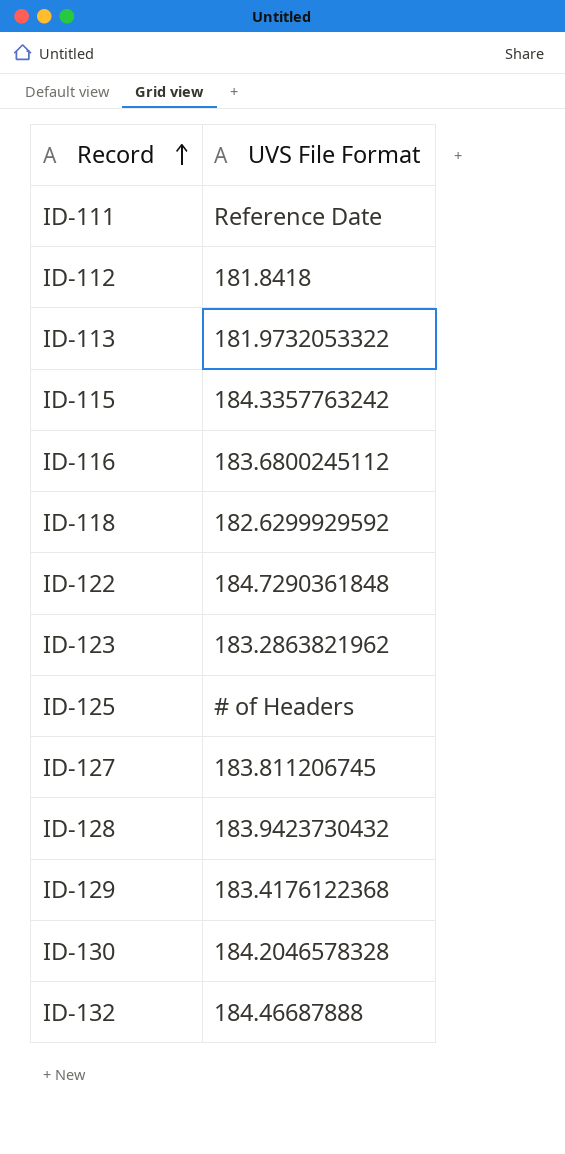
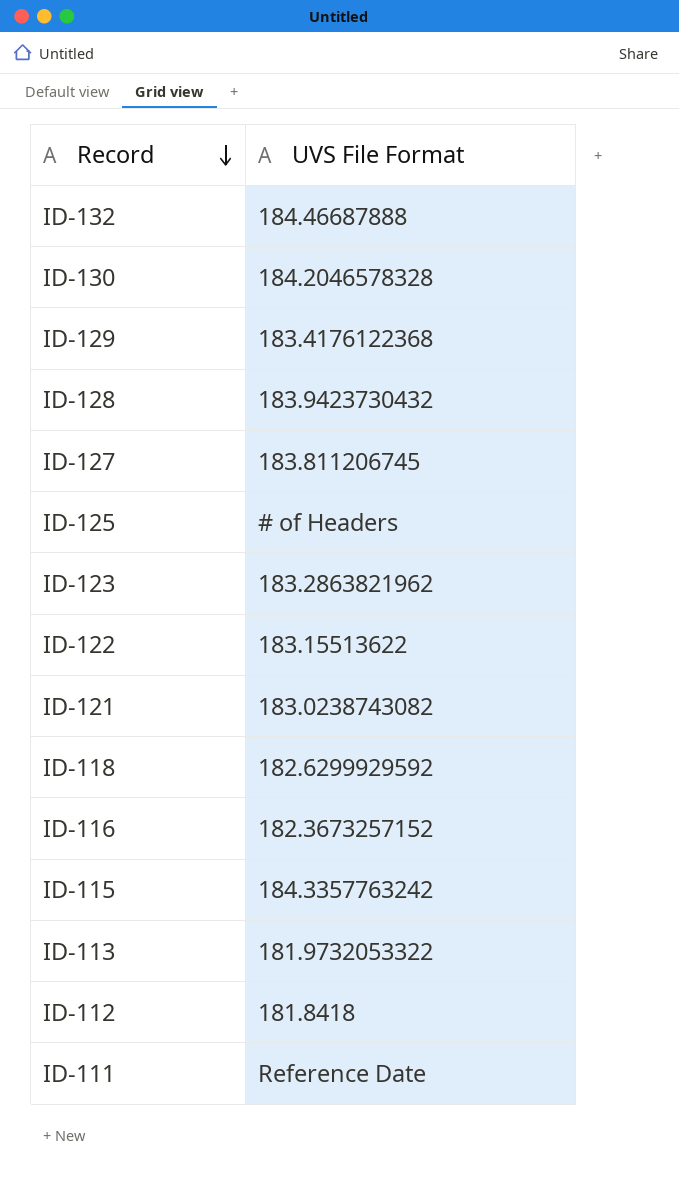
row order: Record ascending -> Record descending
ID-122 | UVS File Format: 184.7290361848 -> 183.15513622
row ID-121: none -> 183.0238743082
ID-116 | UVS File Format: 183.6800245112 -> 182.3673257152

